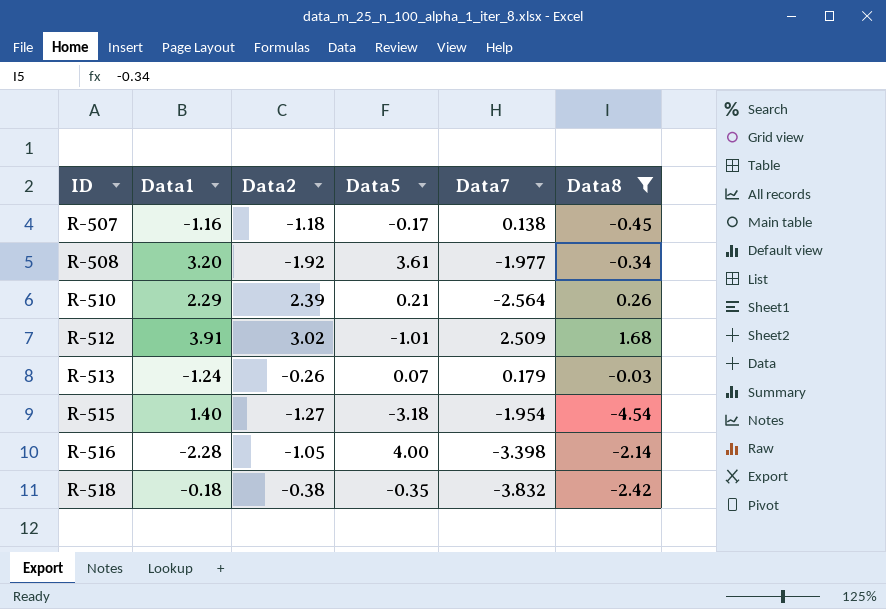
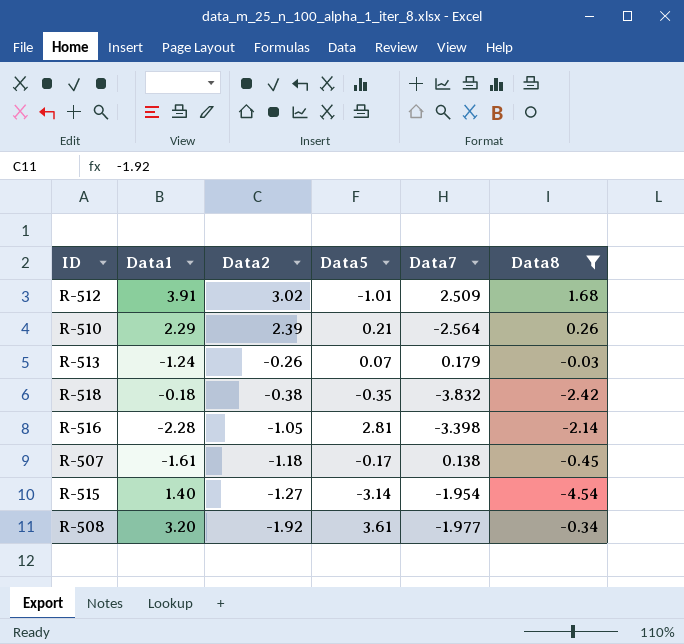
row order: ID ascending -> Data2 descending
R-516 | Data5: 4.00 -> 2.81
R-507 | Data1: -1.16 -> -1.61
R-515 | Data5: -3.18 -> -3.14

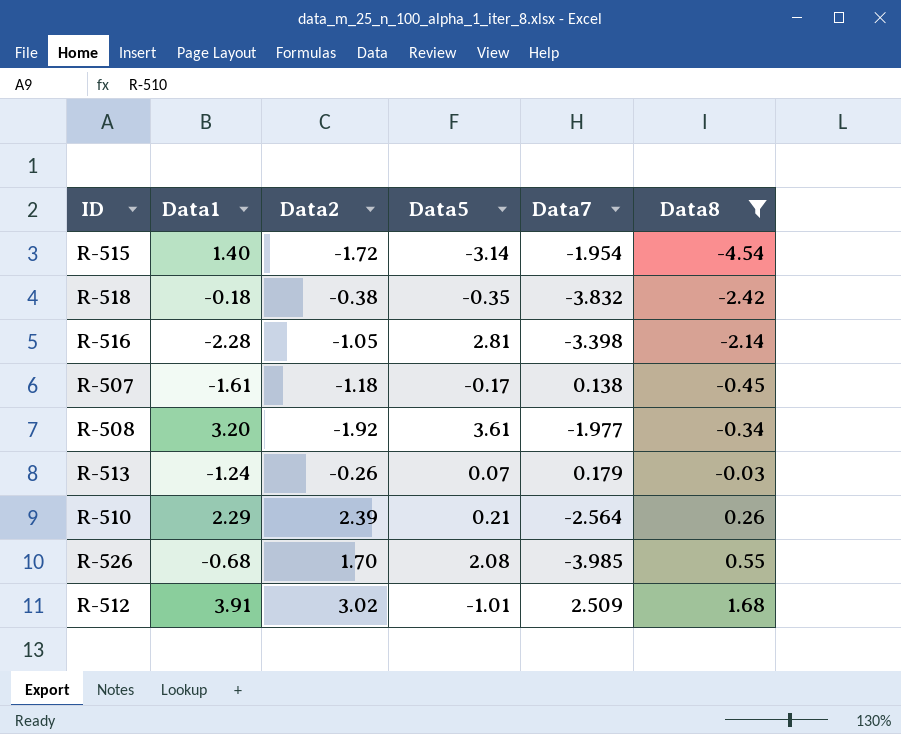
row order: Data2 descending -> Data8 ascending
R-515 | Data2: -1.27 -> -1.72
row R-526: none -> -0.68 | 1.70 | 2.08 | -3.985 | 0.55

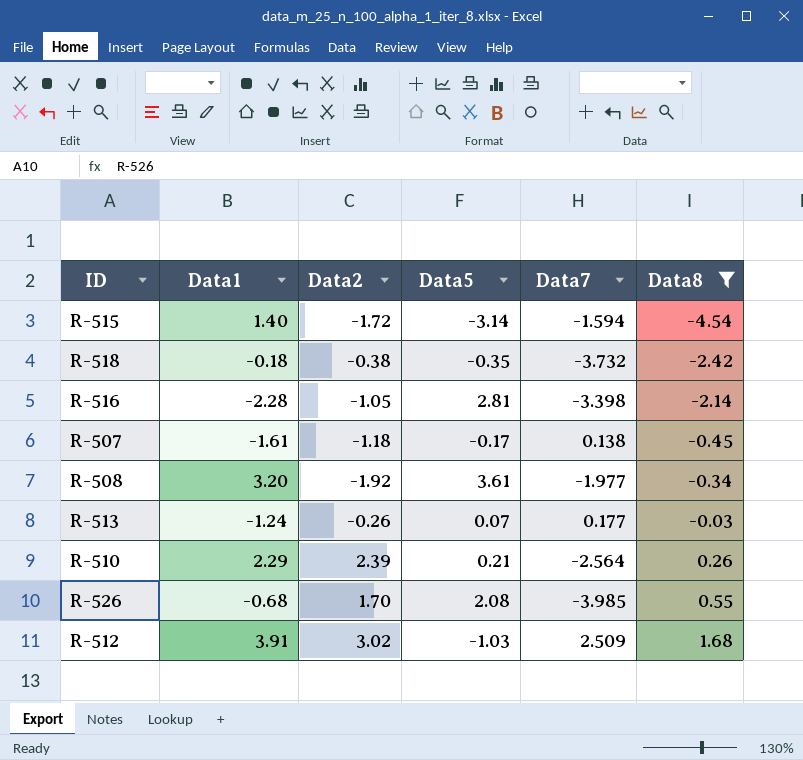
R-515 | Data7: -1.954 -> -1.594
R-518 | Data7: -3.832 -> -3.732
R-513 | Data7: 0.179 -> 0.177
R-512 | Data5: -1.01 -> -1.03

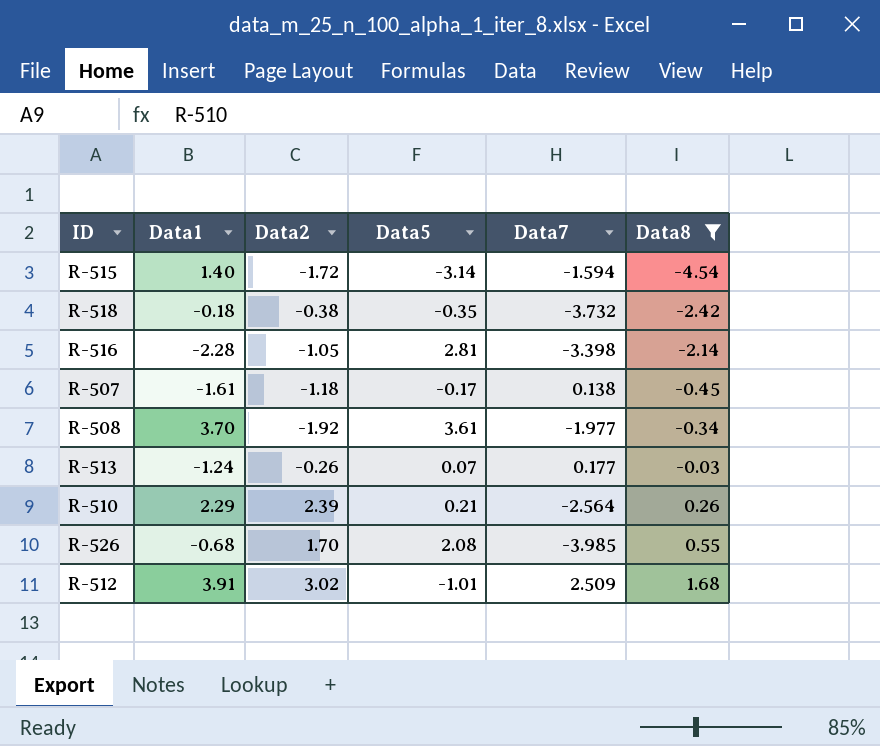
R-508 | Data1: 3.20 -> 3.70
R-512 | Data5: -1.03 -> -1.01

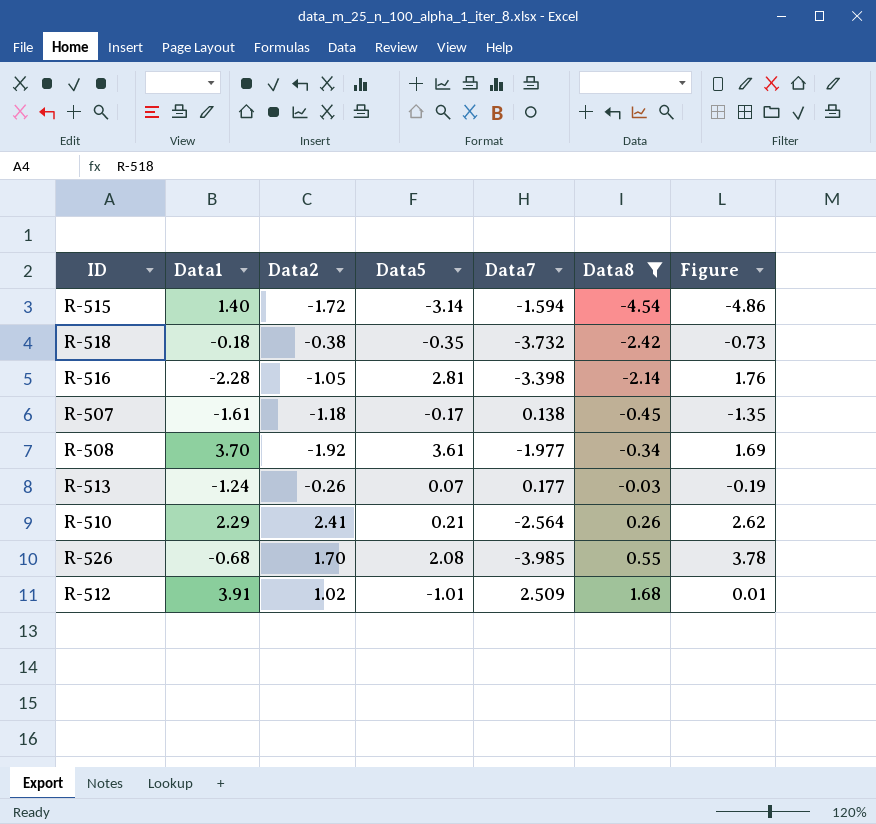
column Figure | formula: none -> [Data2] + [Data5]
R-510 | Data2: 2.39 -> 2.41
R-512 | Data2: 3.02 -> 1.02

